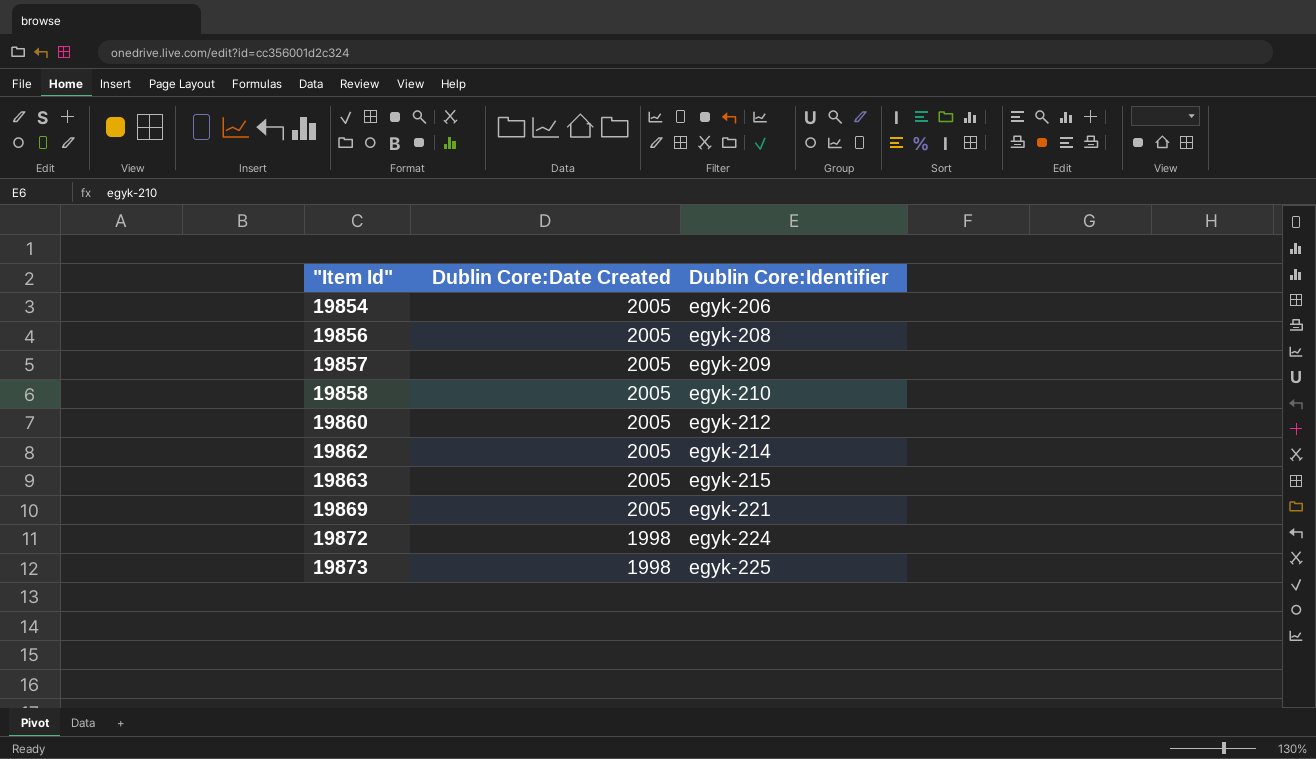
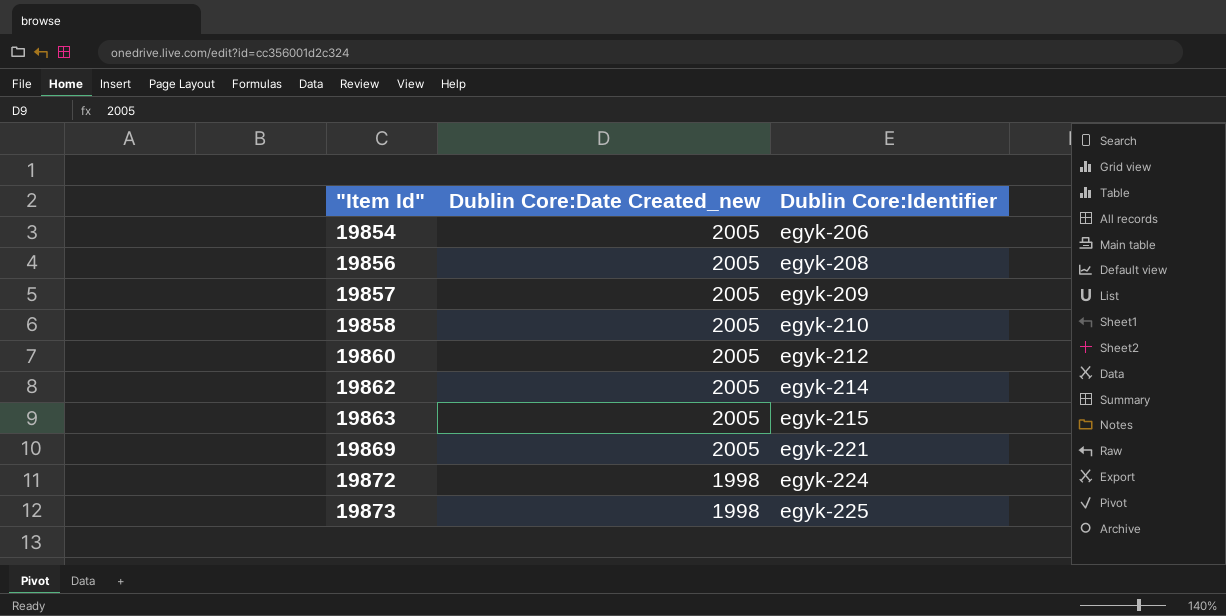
column name: Dublin Core:Date Created -> Dublin Core:Date Created_new

